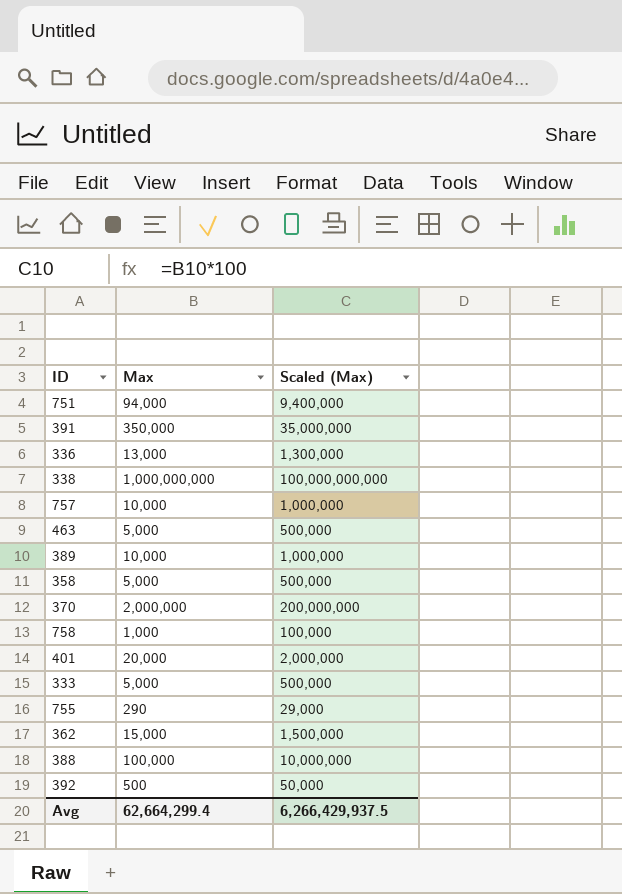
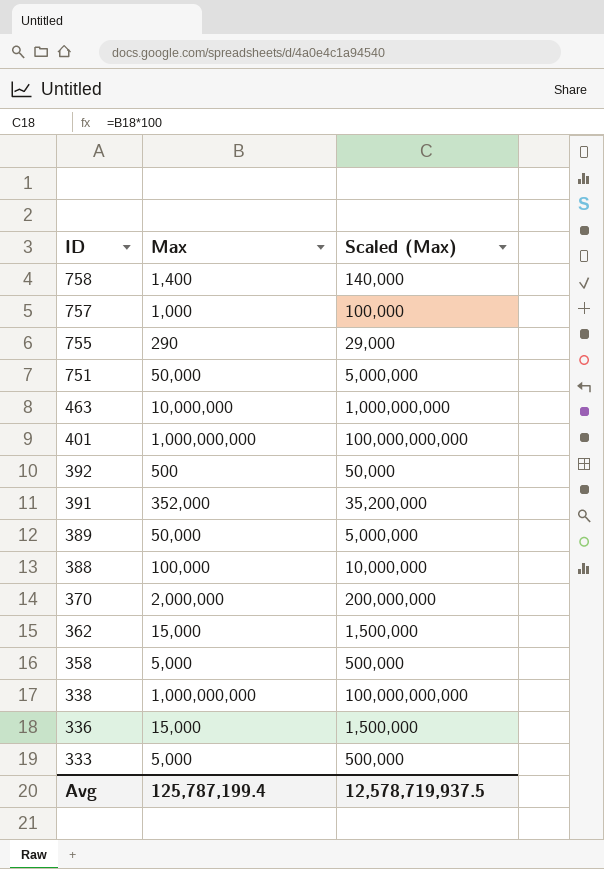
row order: none -> ID descending
758 | Max: 1,000 -> 1,400
758 | Scaled (Max): 100,000 -> 140,000
757 | Max: 10,000 -> 1,000
757 | Scaled (Max): 1,000,000 -> 100,000
751 | Max: 94,000 -> 50,000
751 | Scaled (Max): 9,400,000 -> 5,000,000
463 | Max: 5,000 -> 10,000,000
463 | Scaled (Max): 500,000 -> 1,000,000,000
401 | Max: 20,000 -> 1,000,000,000
401 | Scaled (Max): 2,000,000 -> 100,000,000,000
391 | Max: 350,000 -> 352,000
391 | Scaled (Max): 35,000,000 -> 35,200,000
389 | Max: 10,000 -> 50,000
389 | Scaled (Max): 1,000,000 -> 5,000,000
336 | Max: 13,000 -> 15,000
336 | Scaled (Max): 1,300,000 -> 1,500,000
Avg | Max: 62,664,299.4 -> 125,787,199.4
Avg | Scaled (Max): 6,266,429,937.5 -> 12,578,719,937.5

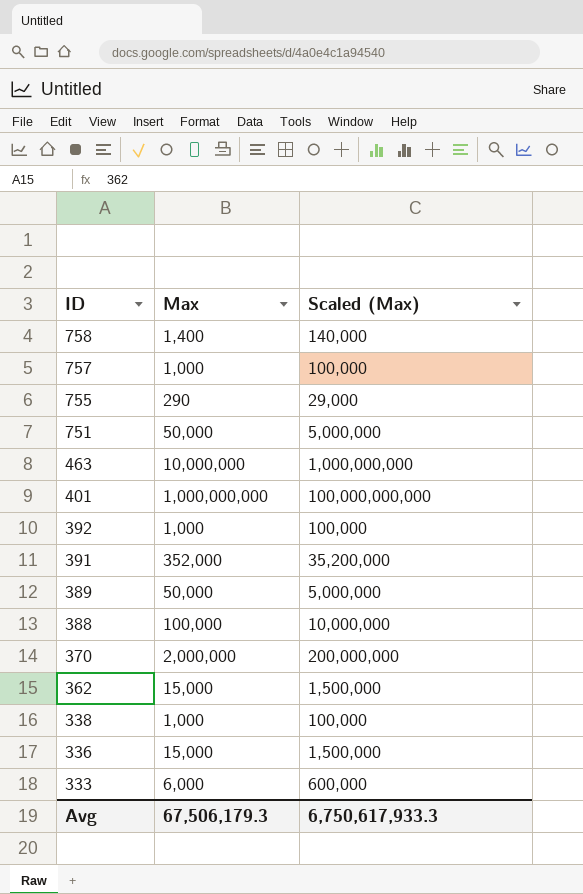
row 358: 5,000 | 500,000 -> none
392 | Max: 500 -> 1,000
392 | Scaled (Max): 50,000 -> 100,000
338 | Max: 1,000,000,000 -> 1,000
338 | Scaled (Max): 100,000,000,000 -> 100,000
333 | Max: 5,000 -> 6,000
333 | Scaled (Max): 500,000 -> 600,000
Avg | Max: 125,787,199.4 -> 67,506,179.3
Avg | Scaled (Max): 12,578,719,937.5 -> 6,750,617,933.3

